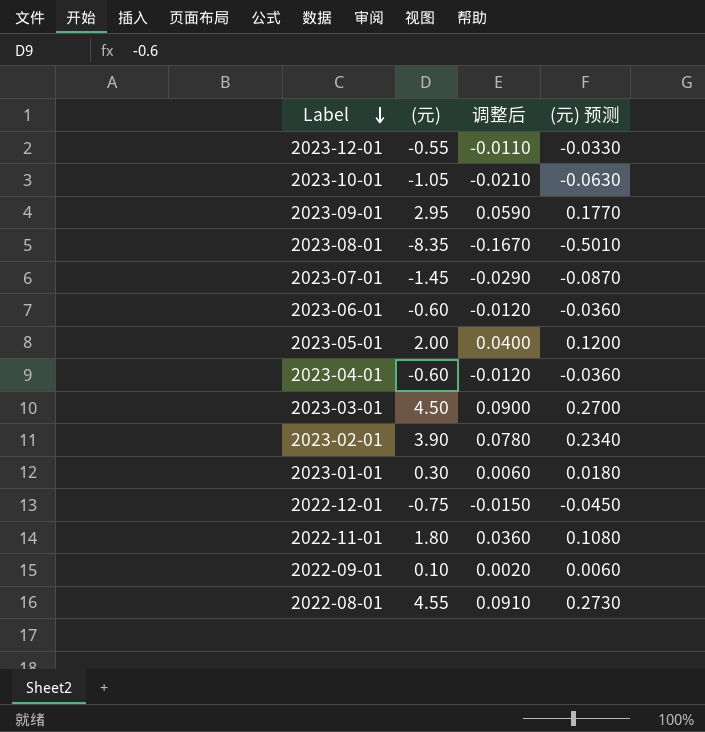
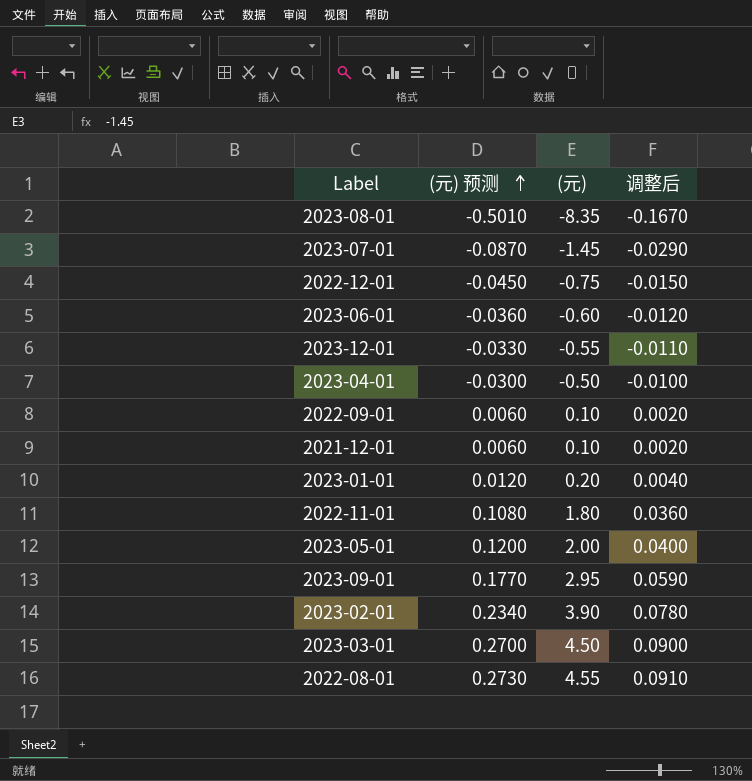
row order: Label descending -> (元) 预测 ascending
column (元) 预测 | position: 4 -> 2
row 2023-10-01: -1.05 | -0.0210 | -0.0630 -> none
2023-04-01 | (元) 预测: -0.0360 -> -0.0300
2023-04-01 | (元): -0.60 -> -0.50
2023-04-01 | 调整后: -0.0120 -> -0.0100
row 2021-12-01: none -> 0.0060 | 0.10 | 0.0020
2023-01-01 | (元) 预测: 0.0180 -> 0.0120
2023-01-01 | (元): 0.30 -> 0.20
2023-01-01 | 调整后: 0.0060 -> 0.0040

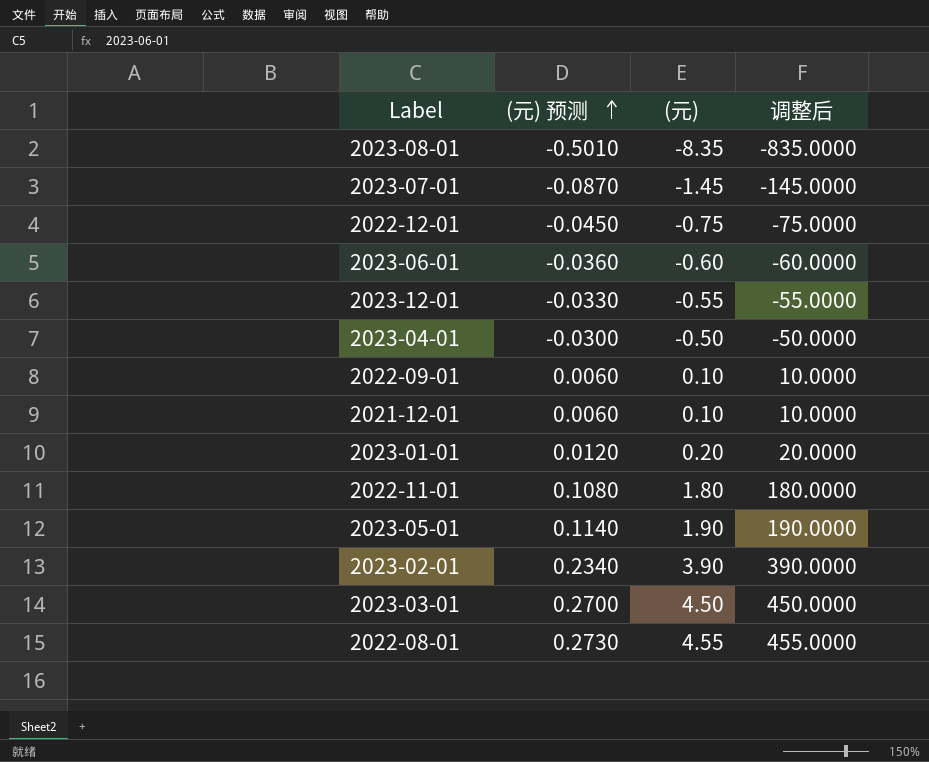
column 调整后 | formula: [(元)] * 0.02 -> [(元)] * 100
row 2023-09-01: 0.1770 | 2.95 | 0.0590 -> none
2023-05-01 | (元) 预测: 0.1200 -> 0.1140
2023-05-01 | (元): 2.00 -> 1.90

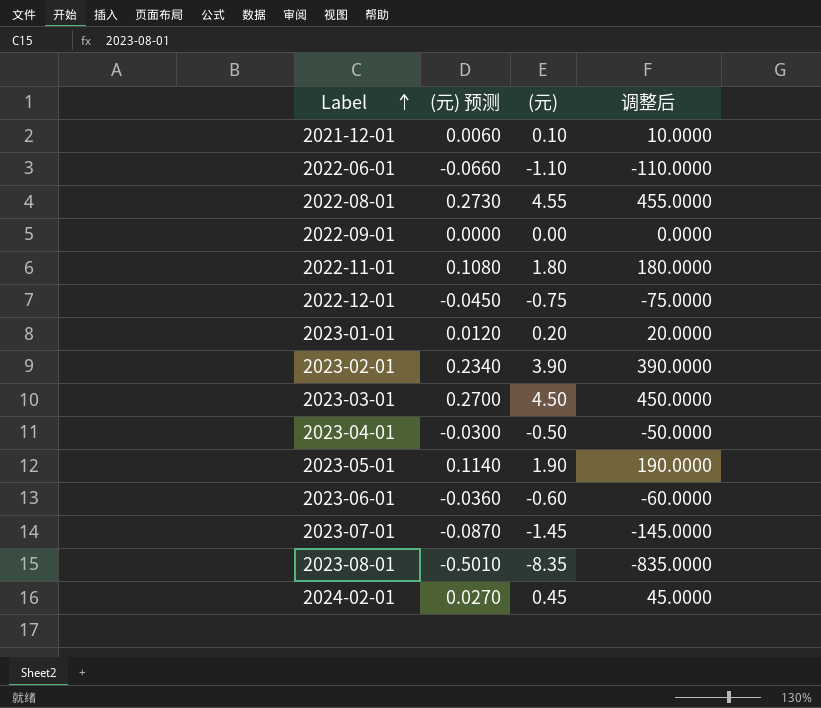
row order: (元) 预测 ascending -> Label ascending
row 2023-12-01: -0.0330 | -0.55 | -55.0000 -> none
row 2022-06-01: none -> -0.0660 | -1.10 | -110.0000
2022-09-01 | (元) 预测: 0.0060 -> 0.0000
2022-09-01 | (元): 0.10 -> 0.00
2022-09-01 | 调整后: 10.0000 -> 0.0000
row 2024-02-01: none -> 0.0270 | 0.45 | 45.0000

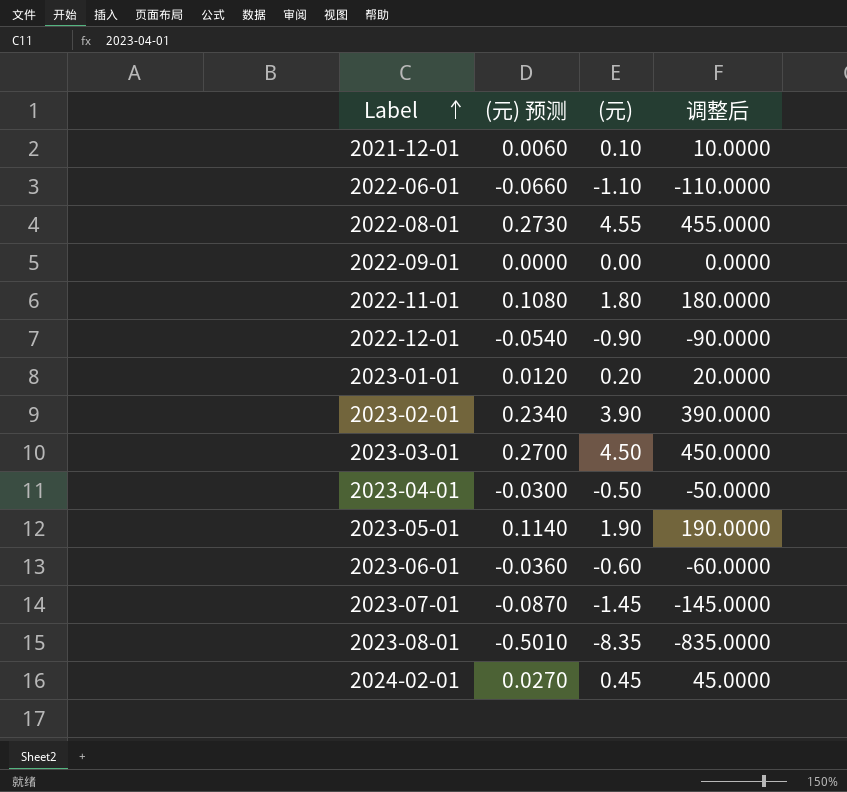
2022-12-01 | (元) 预测: -0.0450 -> -0.0540
2022-12-01 | (元): -0.75 -> -0.90
2022-12-01 | 调整后: -75.0000 -> -90.0000

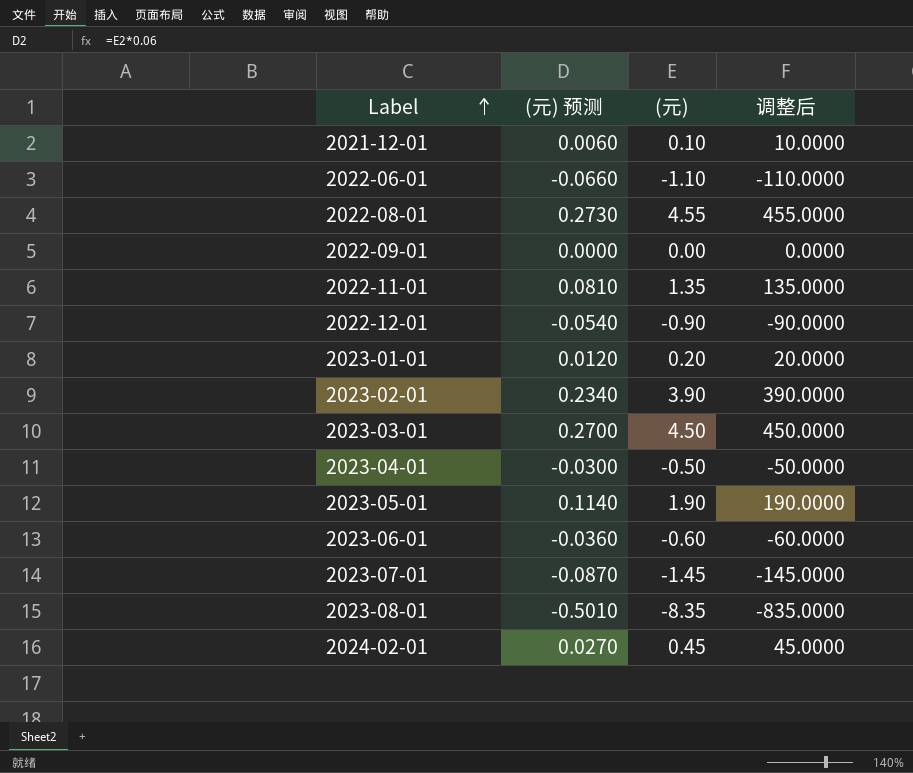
2022-11-01 | (元) 预测: 0.1080 -> 0.0810
2022-11-01 | (元): 1.80 -> 1.35
2022-11-01 | 调整后: 180.0000 -> 135.0000

